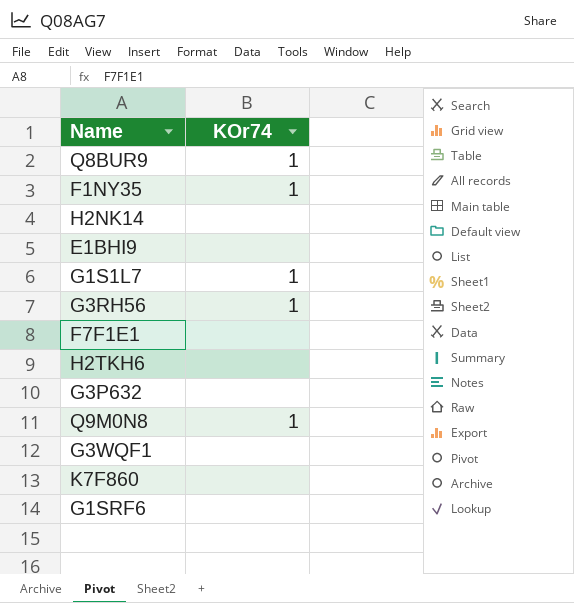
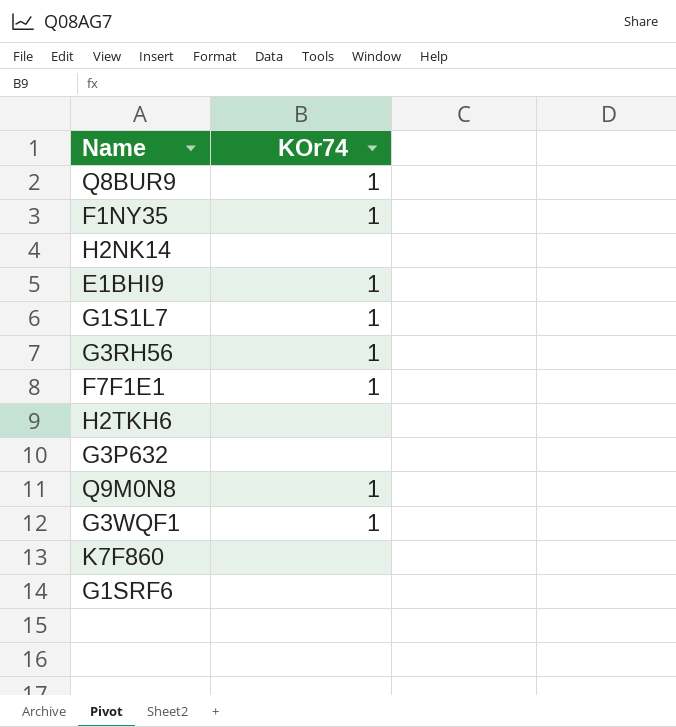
E1BHI9 | KOr74: none -> 1
F7F1E1 | KOr74: none -> 1
G3WQF1 | KOr74: none -> 1

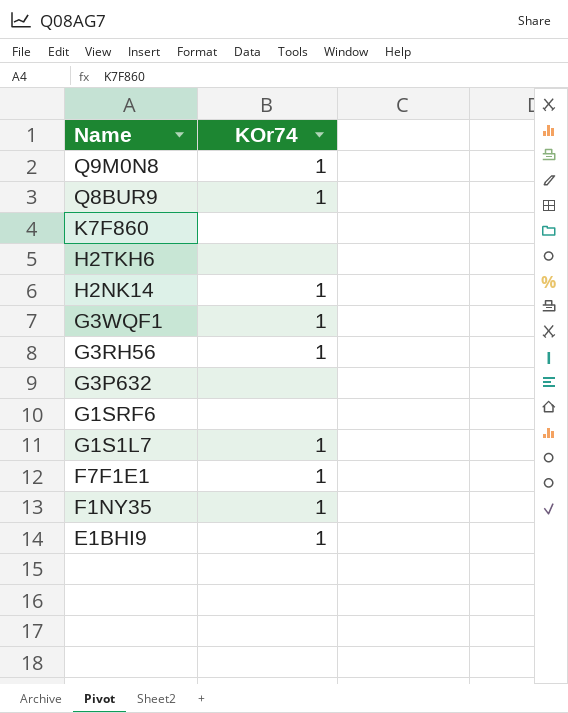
row order: none -> Name descending
H2NK14 | KOr74: none -> 1

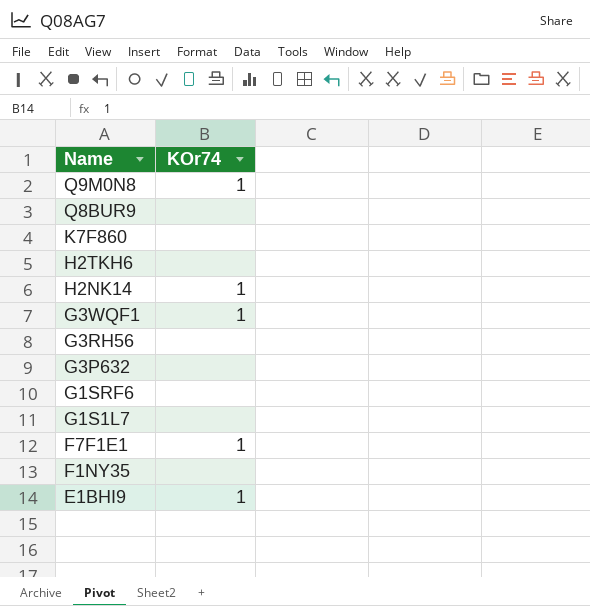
Q8BUR9 | KOr74: 1 -> none
G3RH56 | KOr74: 1 -> none
G1S1L7 | KOr74: 1 -> none
F1NY35 | KOr74: 1 -> none

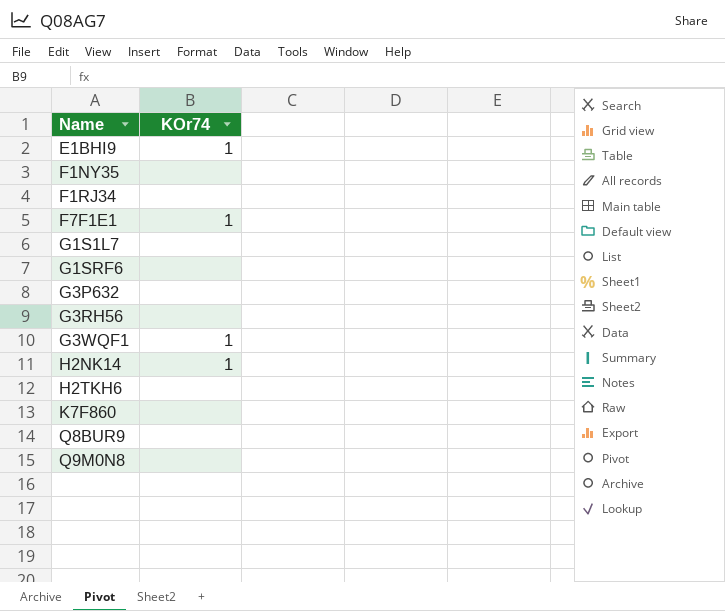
row order: Name descending -> Name ascending
row F1RJ34: none -> none
Q9M0N8 | KOr74: 1 -> none

